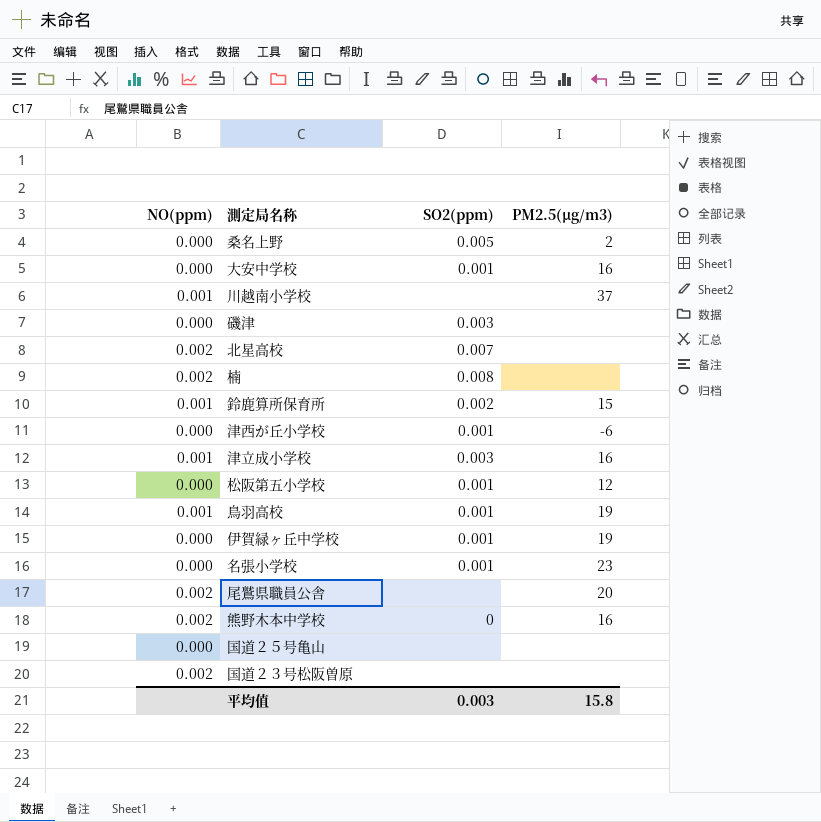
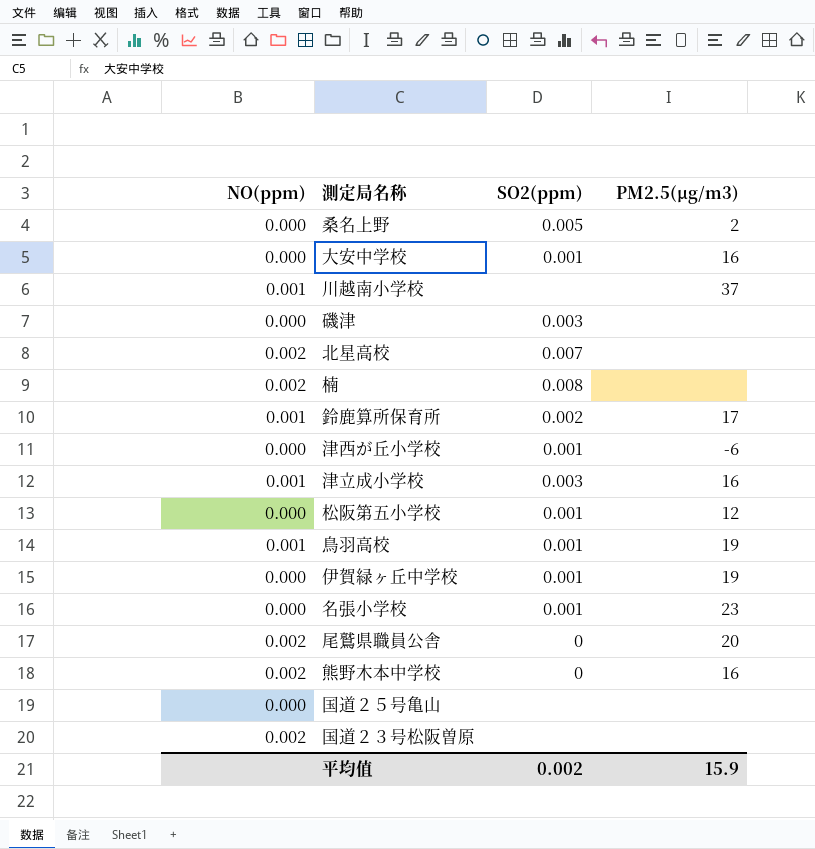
鈴鹿算所保育所 | PM2.5(μg/m3): 15 -> 17
尾鷲県職員公舎 | SO2(ppm): none -> 0
平均值 | SO2(ppm): 0.003 -> 0.002
平均值 | PM2.5(μg/m3): 15.8 -> 15.9

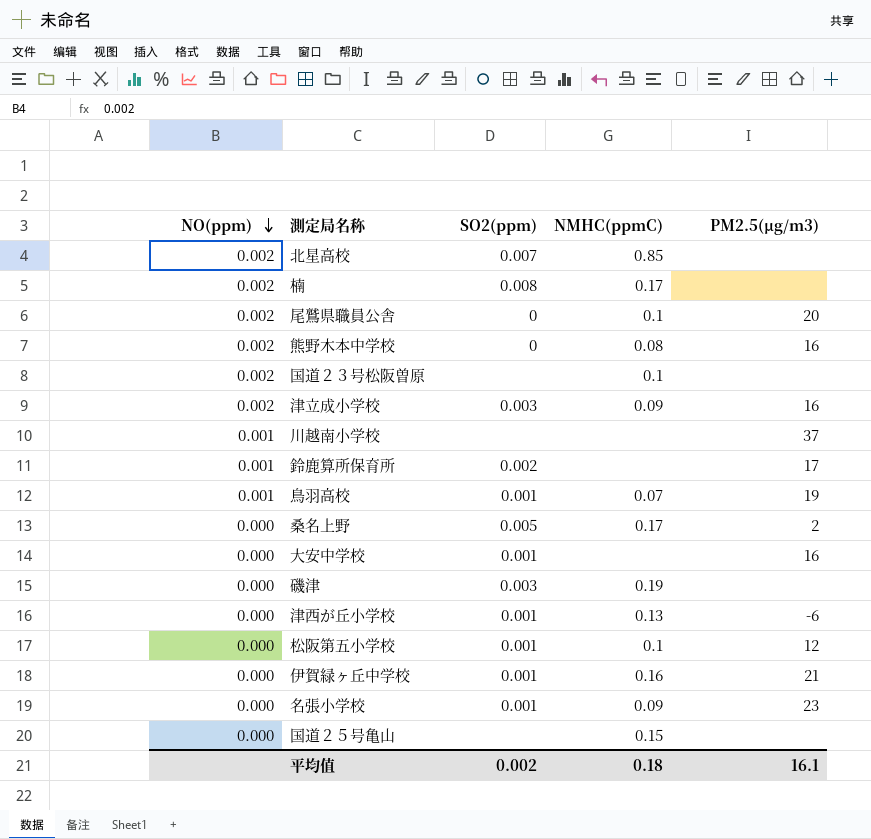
row order: none -> NO(ppm) descending
column NMHC(ppmC) | position: none -> 4
津立成小学校 | NO(ppm): 0.001 -> 0.002
伊賀緑ヶ丘中学校 | PM2.5(μg/m3): 19 -> 21
平均值 | PM2.5(μg/m3): 15.9 -> 16.1

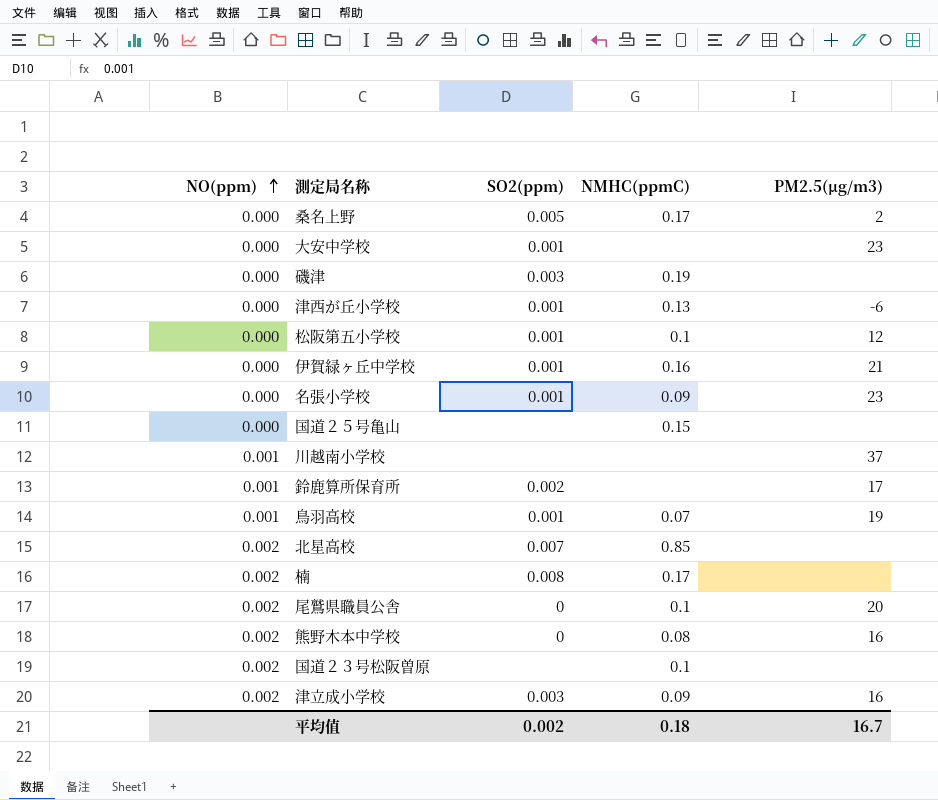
row order: NO(ppm) descending -> NO(ppm) ascending
大安中学校 | PM2.5(μg/m3): 16 -> 23
平均值 | PM2.5(μg/m3): 16.1 -> 16.7

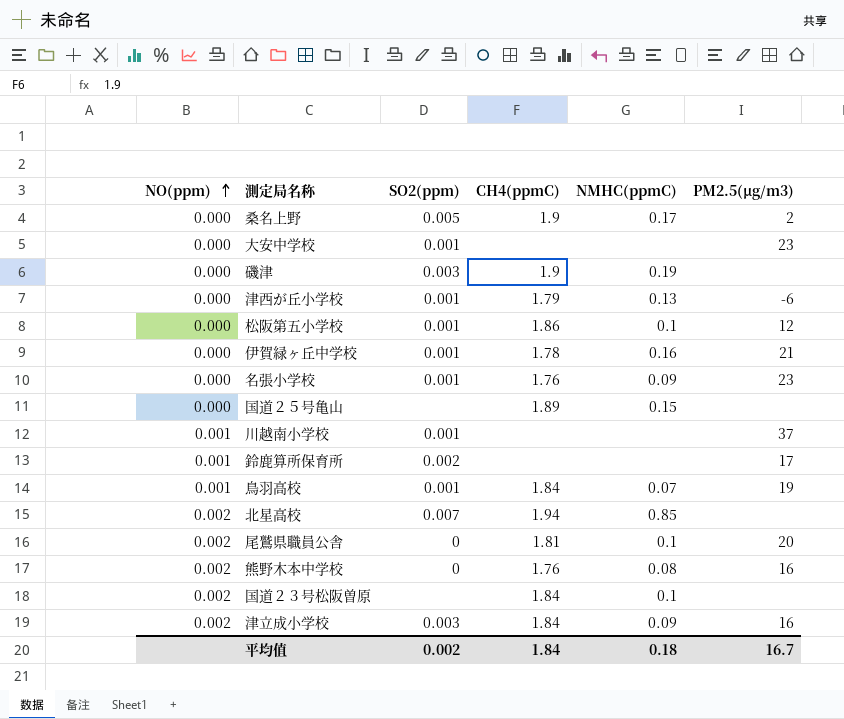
column CH4(ppmC) | position: none -> 4
row 楠: 0.002 | 0.008 | 0.17 | none -> none
川越南小学校 | SO2(ppm): none -> 0.001

